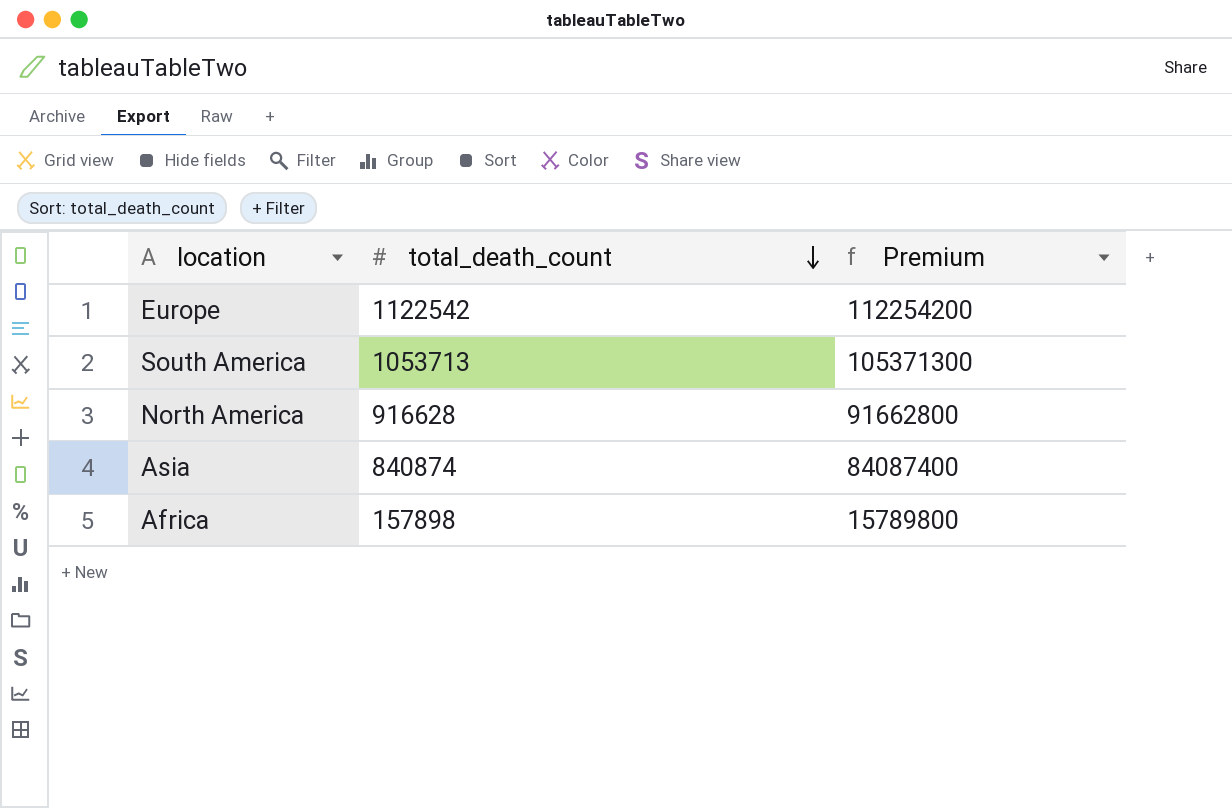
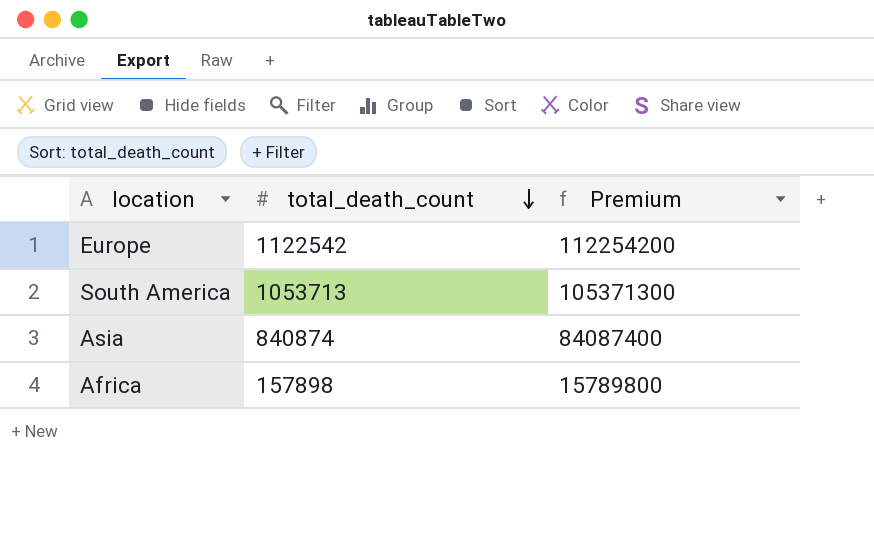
row North America: 916628 | 91662800 -> none

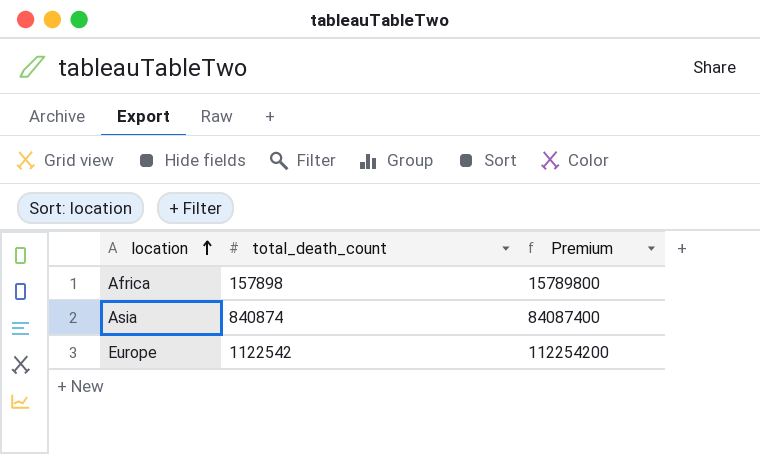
row order: total_death_count descending -> location ascending
row South America: 1053713 | 105371300 -> none

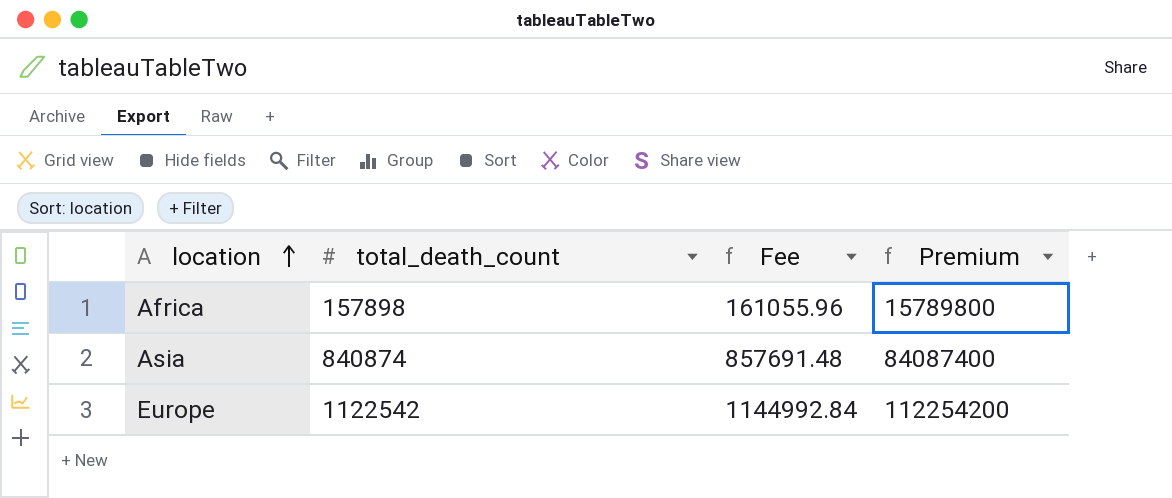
column Fee | formula: none -> [total_death_count] * 1.02

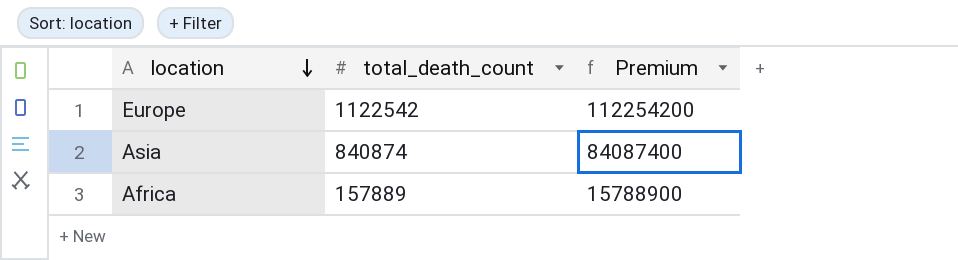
row order: location ascending -> location descending
column Fee | formula: [total_death_count] * 1.02 -> none
Africa | total_death_count: 157898 -> 157889
Africa | Premium: 15789800 -> 15788900

